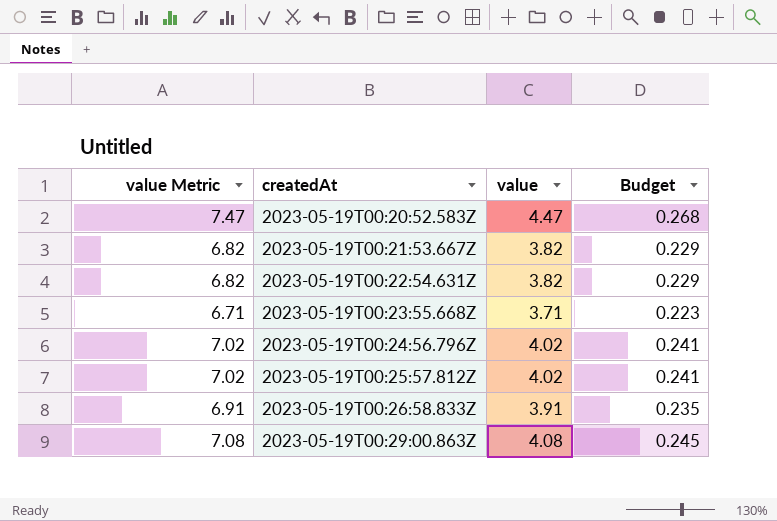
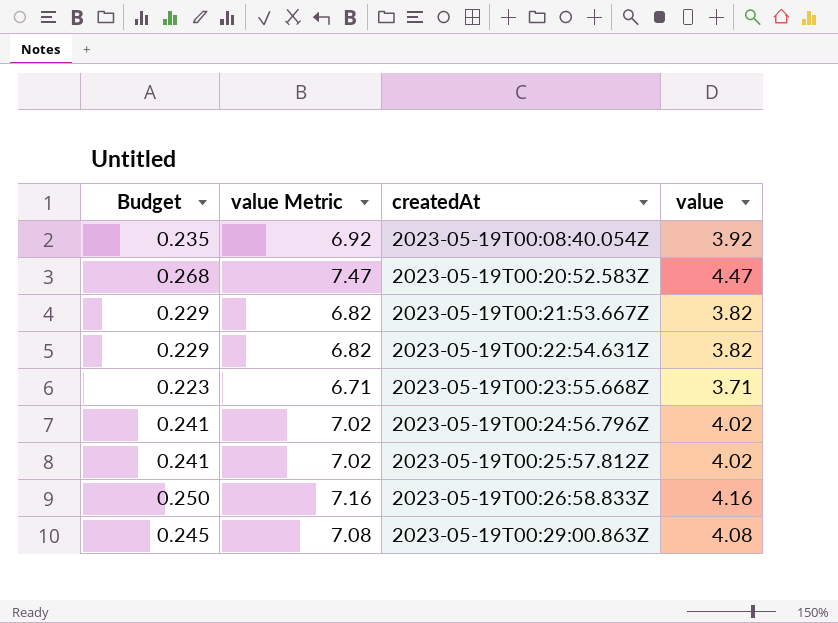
column Budget | position: 4 -> 1
row 2023-05-19T00:08:40.054Z: none -> 0.235 | 6.92 | 3.92
2023-05-19T00:26:58.833Z | Budget: 0.235 -> 0.250
2023-05-19T00:26:58.833Z | value Metric: 6.91 -> 7.16
2023-05-19T00:26:58.833Z | value: 3.91 -> 4.16

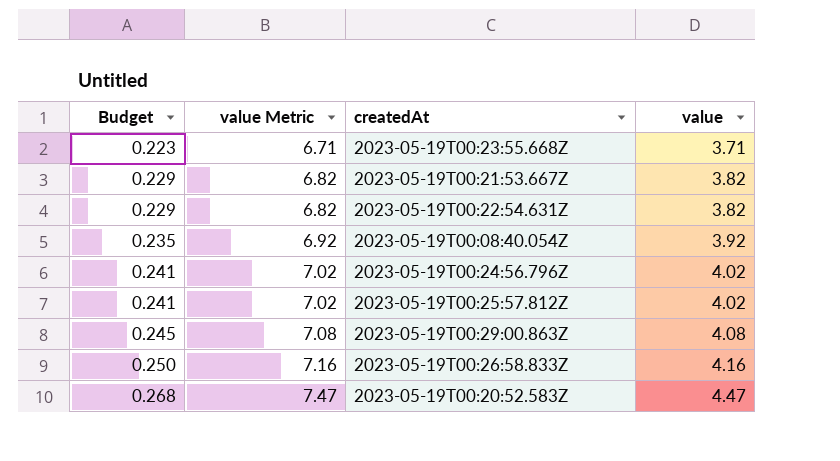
row order: createdAt ascending -> Budget ascending

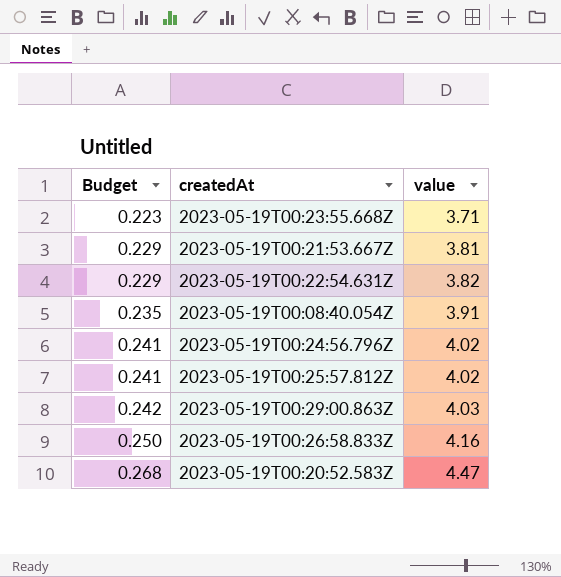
column value Metric | formula: [value] + 3 -> none
2023-05-19T00:21:53.667Z | value: 3.82 -> 3.81
2023-05-19T00:08:40.054Z | value: 3.92 -> 3.91
2023-05-19T00:29:00.863Z | Budget: 0.245 -> 0.242
2023-05-19T00:29:00.863Z | value: 4.08 -> 4.03

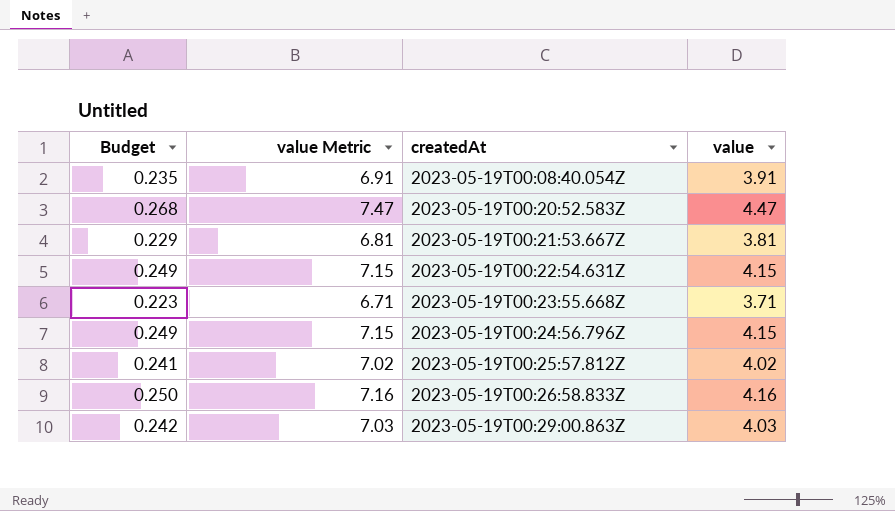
row order: Budget ascending -> createdAt ascending
column value Metric | formula: none -> [value] + 3
2023-05-19T00:22:54.631Z | Budget: 0.229 -> 0.249
2023-05-19T00:22:54.631Z | value: 3.82 -> 4.15
2023-05-19T00:24:56.796Z | Budget: 0.241 -> 0.249
2023-05-19T00:24:56.796Z | value: 4.02 -> 4.15

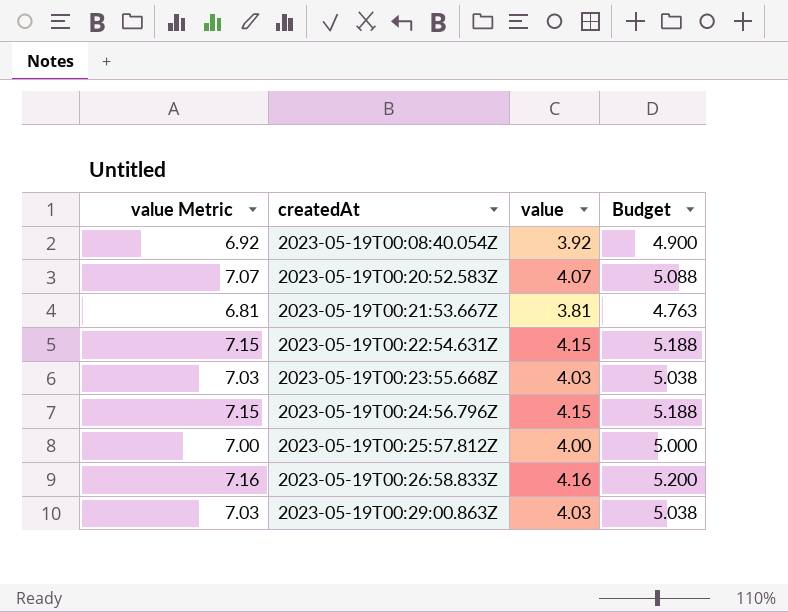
column Budget | formula: [value] * 0.06 -> [value] * 1.25
column Budget | position: 1 -> 4
2023-05-19T00:08:40.054Z | value Metric: 6.91 -> 6.92
2023-05-19T00:08:40.054Z | value: 3.91 -> 3.92
2023-05-19T00:20:52.583Z | value Metric: 7.47 -> 7.07
2023-05-19T00:20:52.583Z | value: 4.47 -> 4.07
2023-05-19T00:23:55.668Z | value Metric: 6.71 -> 7.03
2023-05-19T00:23:55.668Z | value: 3.71 -> 4.03
2023-05-19T00:25:57.812Z | value Metric: 7.02 -> 7.00
2023-05-19T00:25:57.812Z | value: 4.02 -> 4.00

